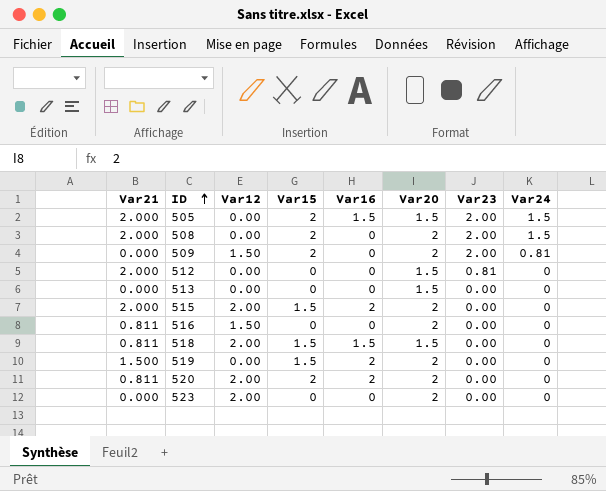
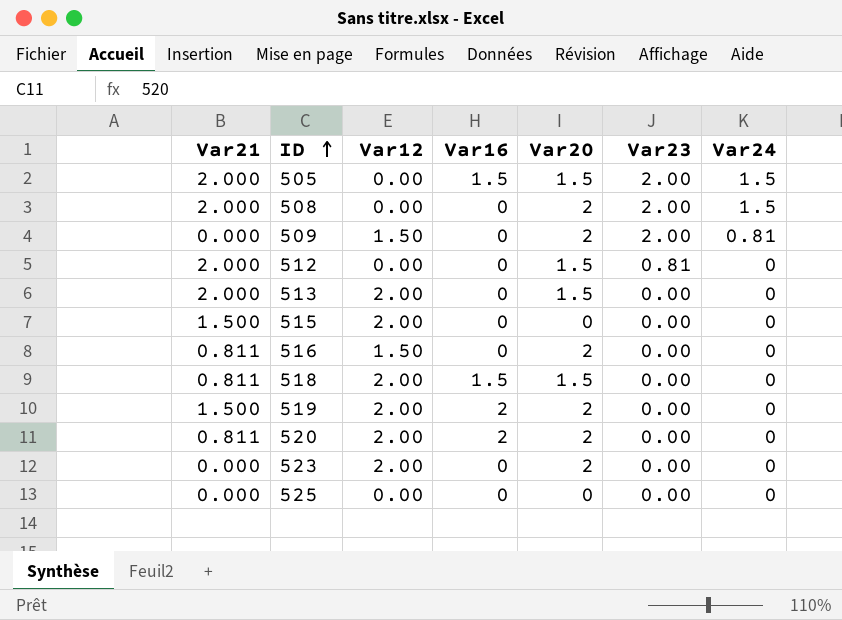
column Var15 | position: 4 -> none
513 | Var21: 0.000 -> 2.000
513 | Var12: 0.00 -> 2.00
515 | Var21: 2.000 -> 1.500
515 | Var16: 2 -> 0
515 | Var20: 2 -> 0
519 | Var12: 0.00 -> 2.00
row 525: none -> 0.000 | 0.00 | 0 | 0 | 0.00 | 0

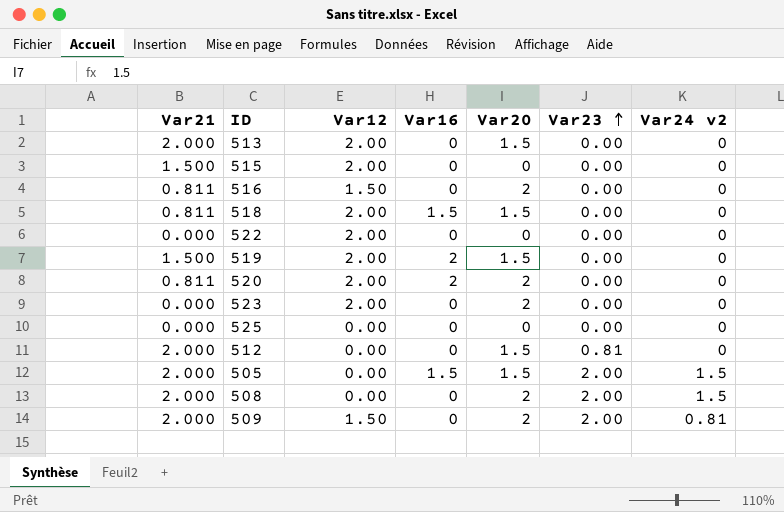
row order: ID ascending -> Var23 ascending
column name: Var24 -> Var24 v2
row 522: none -> 0.000 | 2.00 | 0 | 0 | 0.00 | 0
519 | Var20: 2 -> 1.5
509 | Var21: 0.000 -> 2.000

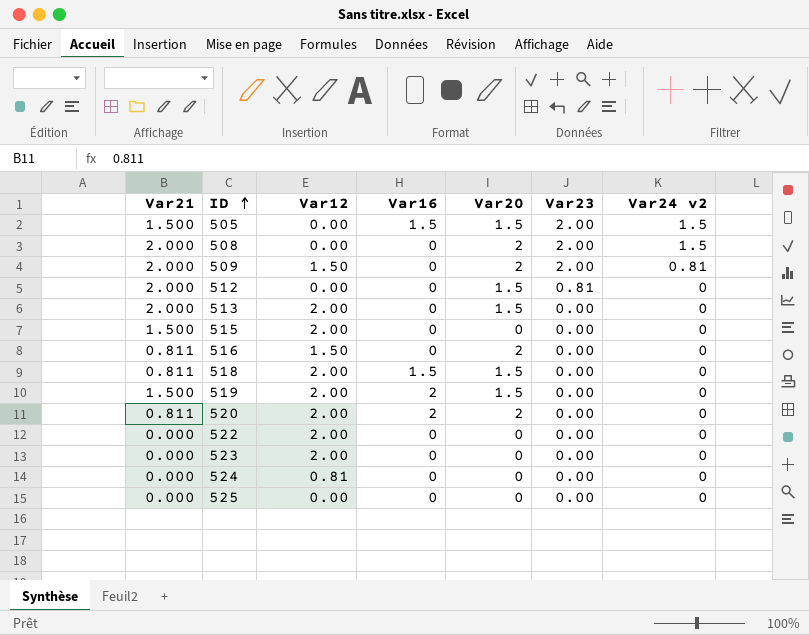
row order: Var23 ascending -> ID ascending
505 | Var21: 2.000 -> 1.500
523 | Var20: 2 -> 0
row 524: none -> 0.000 | 0.81 | 0 | 0 | 0.00 | 0

